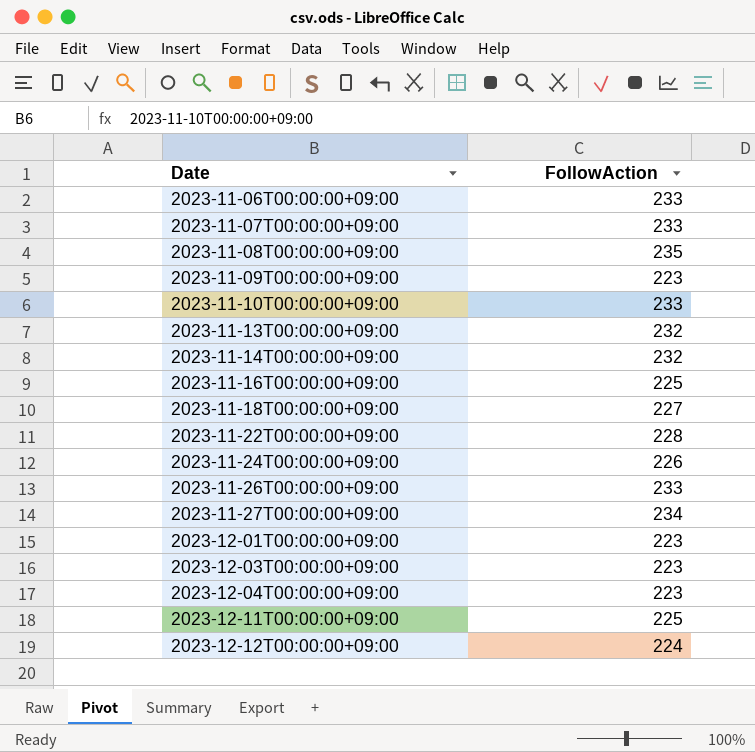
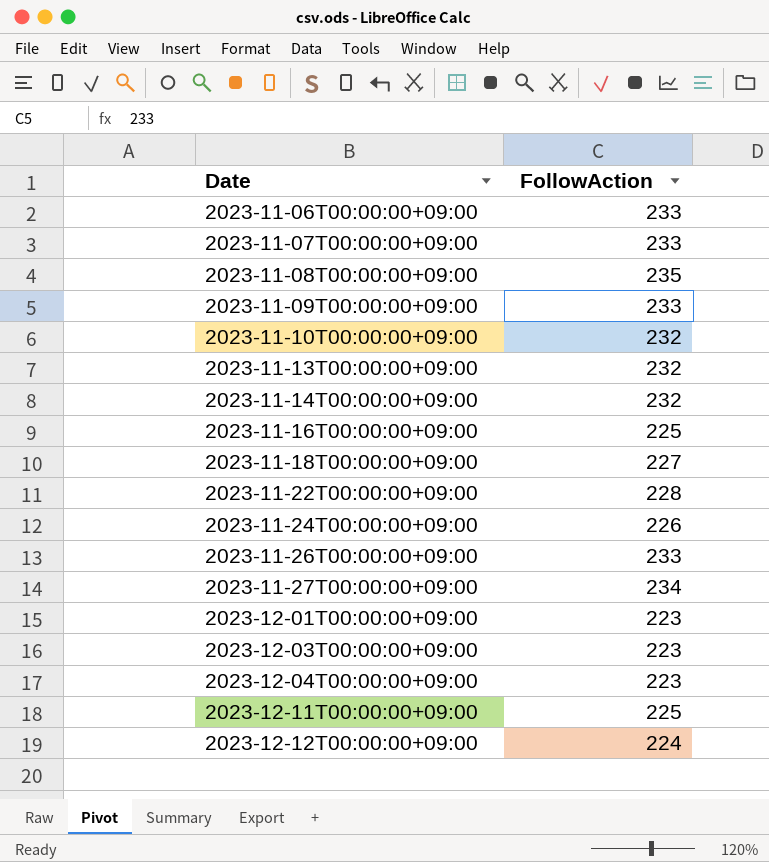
2023-11-09T00:00:00+09:00 | FollowAction: 223 -> 233
2023-11-10T00:00:00+09:00 | FollowAction: 233 -> 232

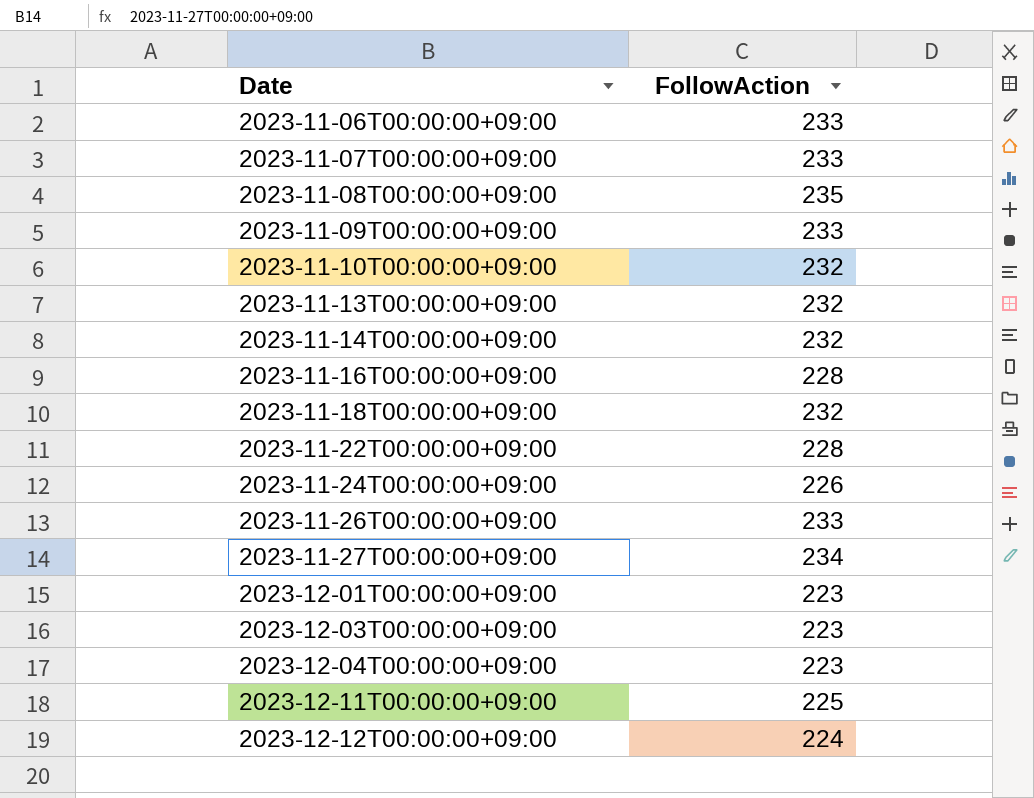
2023-11-16T00:00:00+09:00 | FollowAction: 225 -> 228
2023-11-18T00:00:00+09:00 | FollowAction: 227 -> 232

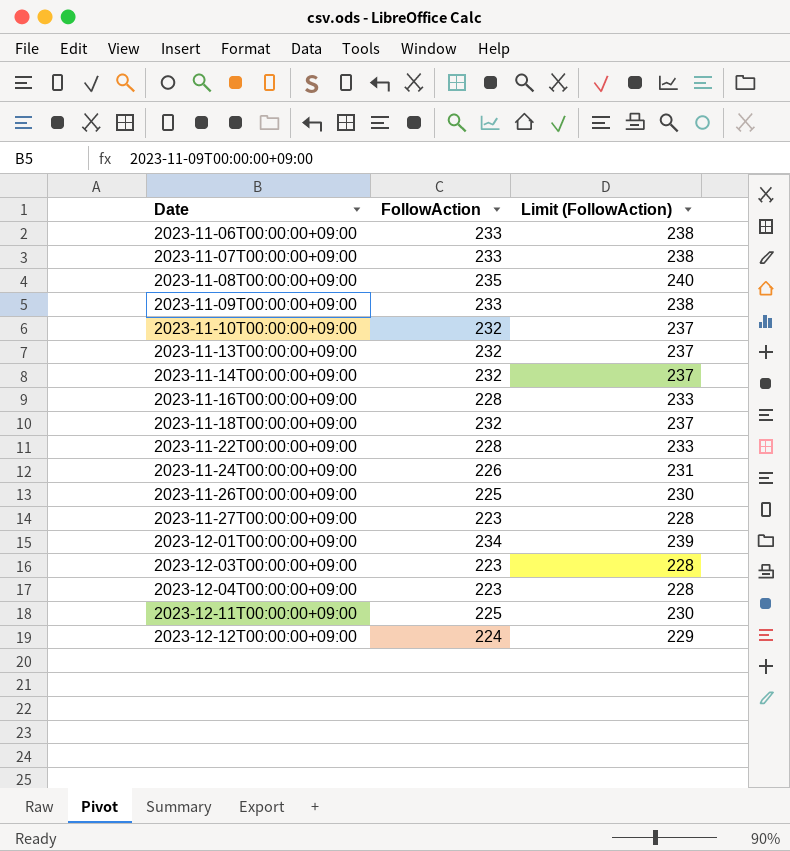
column Limit (FollowAction) | formula: none -> [FollowAction] + 5
2023-11-26T00:00:00+09:00 | FollowAction: 233 -> 225
2023-11-27T00:00:00+09:00 | FollowAction: 234 -> 223
2023-12-01T00:00:00+09:00 | FollowAction: 223 -> 234

